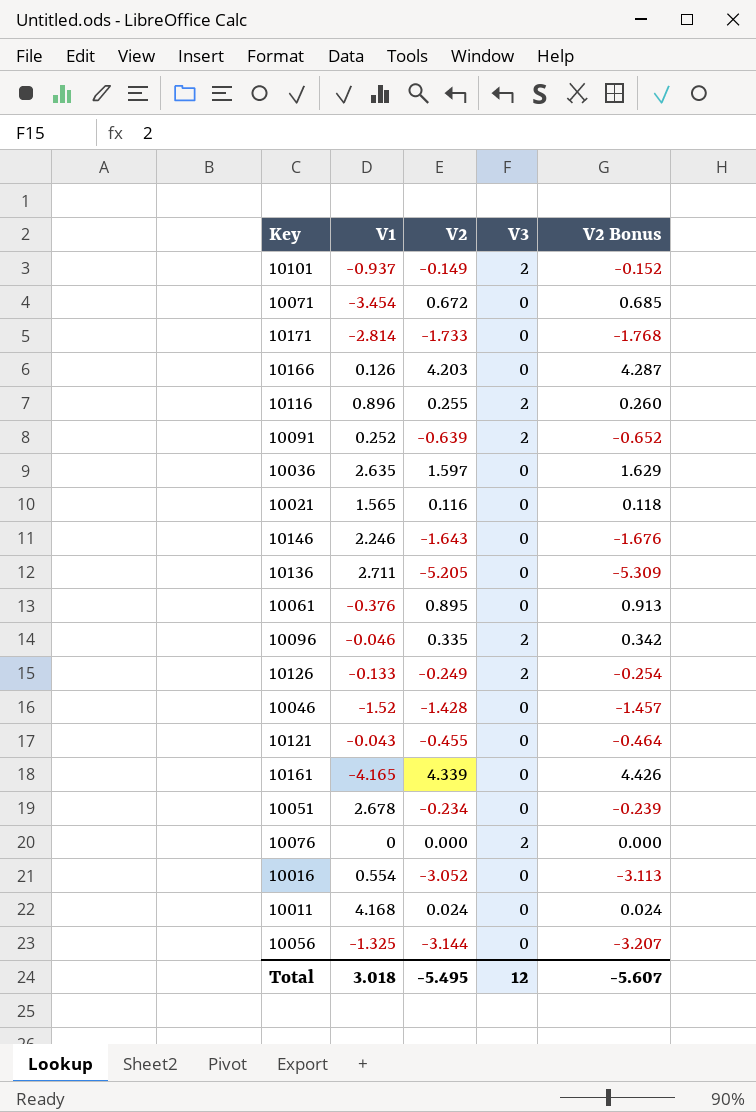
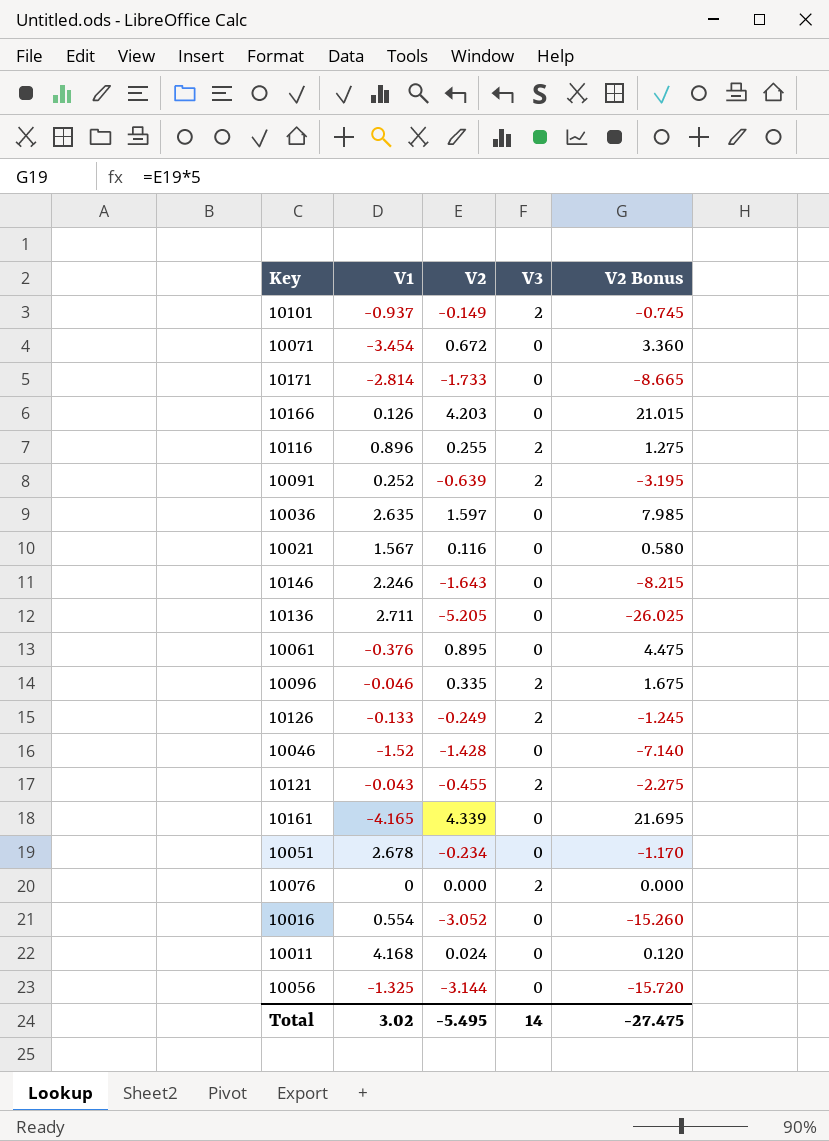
column V2 Bonus | formula: [V2] * 1.02 -> [V2] * 5
10021 | V1: 1.565 -> 1.567
10121 | V3: 0 -> 2
Total | V1: 3.018 -> 3.02
Total | V3: 12 -> 14
Total | V2 Bonus: -5.607 -> -27.475

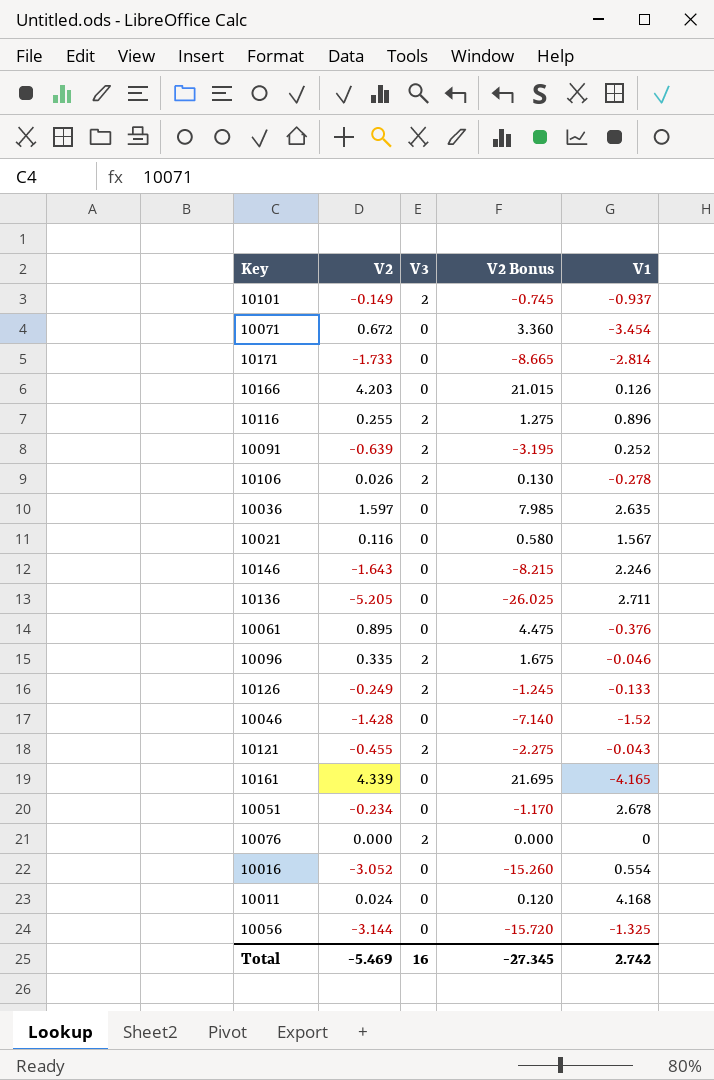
column V1 | position: 2 -> 5
row 10106: none -> 0.026 | 2 | 0.130 | -0.278
Total | V2: -5.495 -> -5.469
Total | V3: 14 -> 16
Total | V2 Bonus: -27.475 -> -27.345
Total | V1: 3.02 -> 2.742

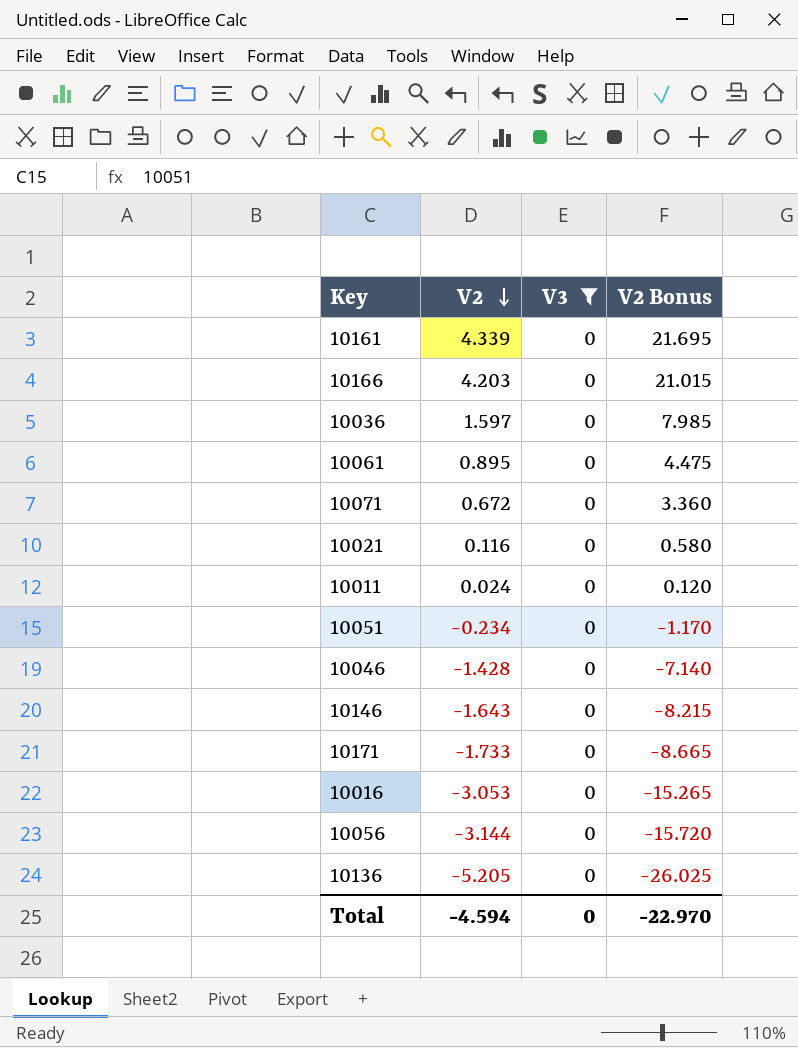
filter: none -> V3 = 0
row order: none -> V2 descending
column V1 | position: 5 -> none
10016 | V2: -3.052 -> -3.053
10016 | V2 Bonus: -15.260 -> -15.265
Total | V2: -5.469 -> -4.594
Total | V3: 16 -> 0
Total | V2 Bonus: -27.345 -> -22.970

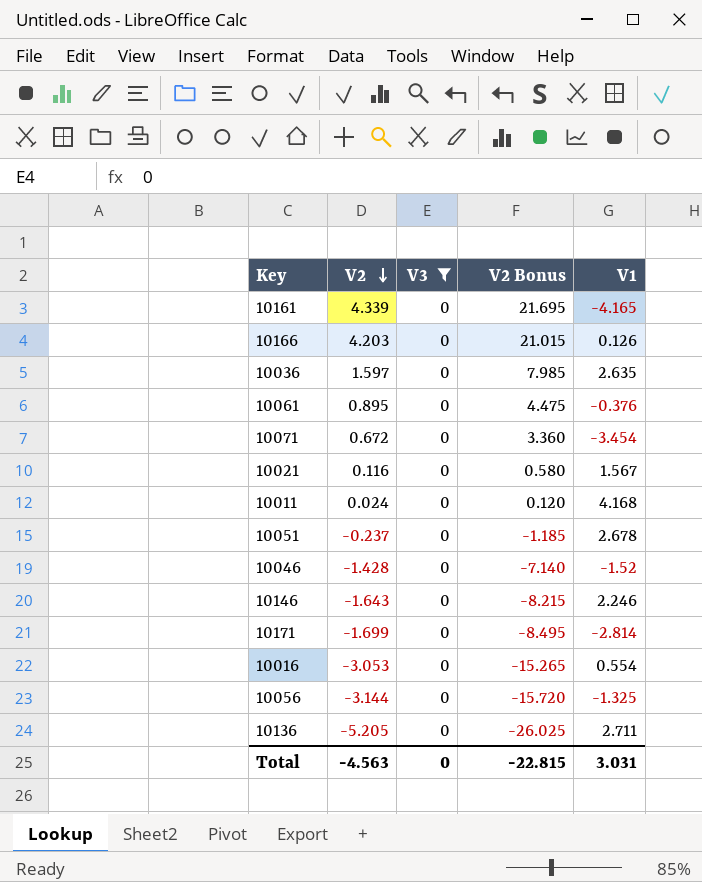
column V1 | position: none -> 5
10051 | V2: -0.234 -> -0.237
10051 | V2 Bonus: -1.170 -> -1.185
10171 | V2: -1.733 -> -1.699
10171 | V2 Bonus: -8.665 -> -8.495
Total | V2: -4.594 -> -4.563
Total | V2 Bonus: -22.970 -> -22.815

